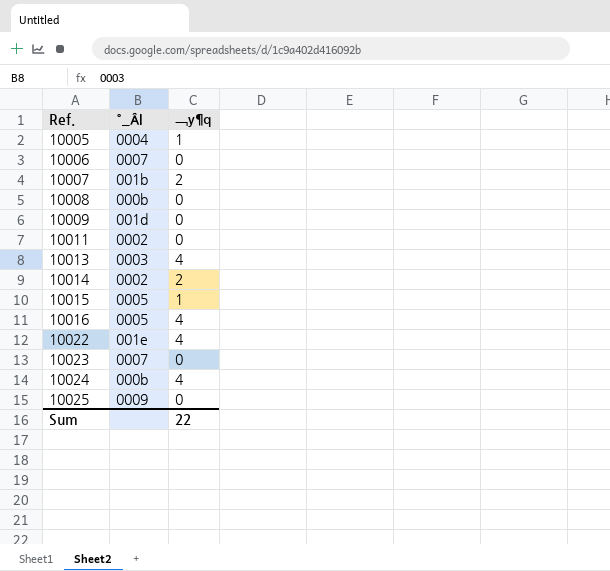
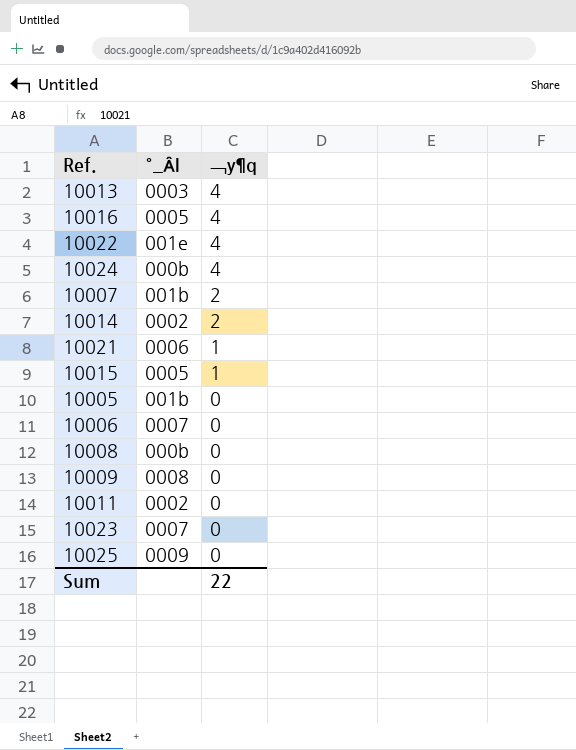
row order: Ref. ascending -> ¬y¶q descending
row 10021: none -> 0006 | 1
10005 | °_ÂI: 0004 -> 001b
10005 | ¬y¶q: 1 -> 0
10009 | °_ÂI: 001d -> 0008

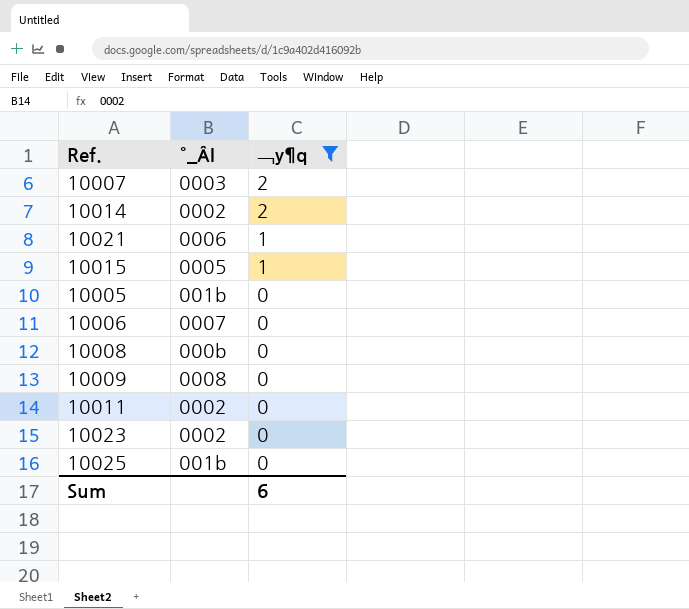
filter: none -> ¬y¶q != 4
10007 | °_ÂI: 001b -> 0003
10023 | °_ÂI: 0007 -> 0002
10025 | °_ÂI: 0009 -> 001b
Sum | ¬y¶q: 22 -> 6

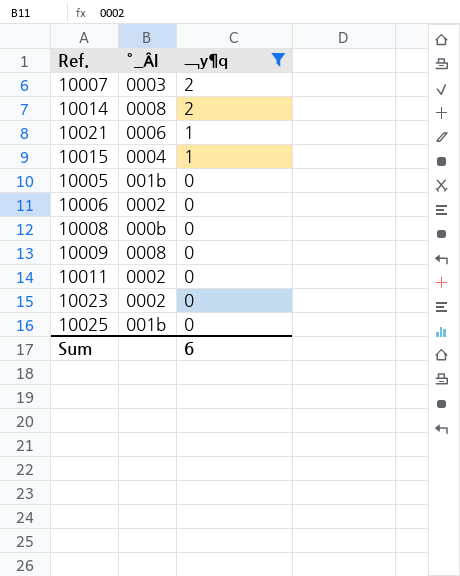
10014 | °_ÂI: 0002 -> 0008
10015 | °_ÂI: 0005 -> 0004
10006 | °_ÂI: 0007 -> 0002

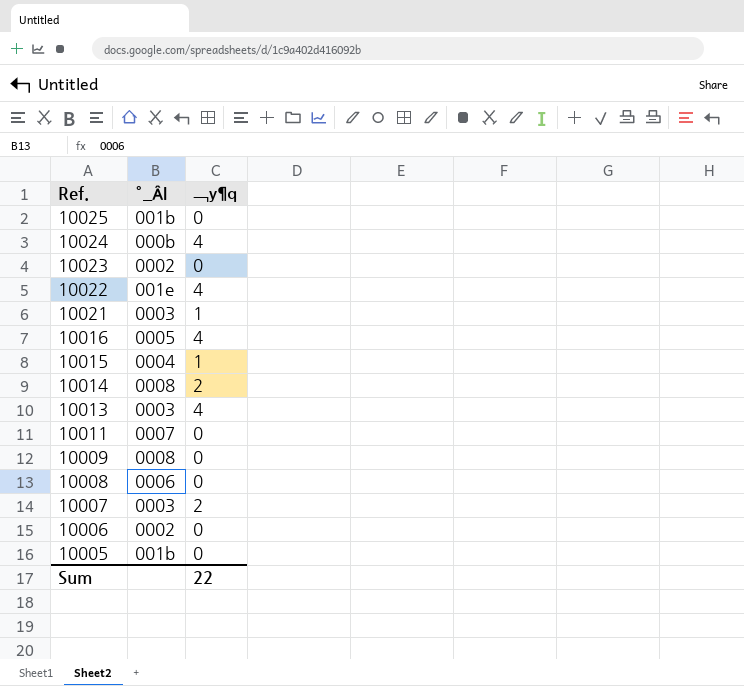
filter: ¬y¶q != 4 -> none
row order: ¬y¶q descending -> Ref. descending
10021 | °_ÂI: 0006 -> 0003
10011 | °_ÂI: 0002 -> 0007
10008 | °_ÂI: 000b -> 0006
Sum | ¬y¶q: 6 -> 22

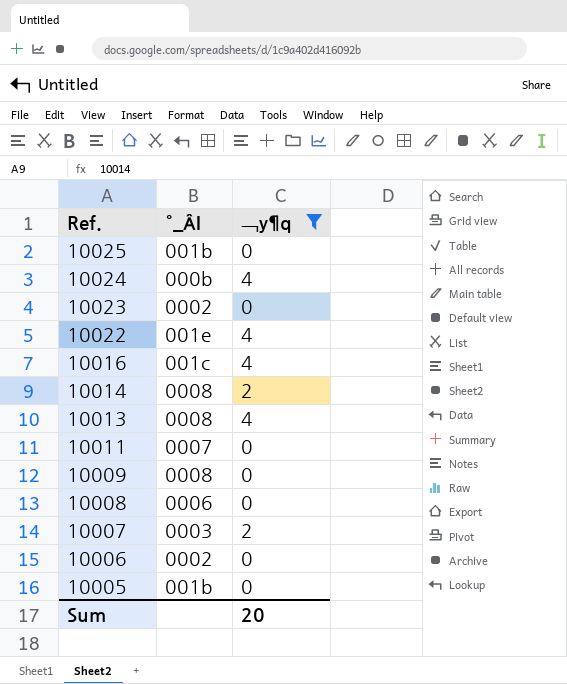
filter: none -> ¬y¶q != 1
10016 | °_ÂI: 0005 -> 001c
10013 | °_ÂI: 0003 -> 0008
Sum | ¬y¶q: 22 -> 20

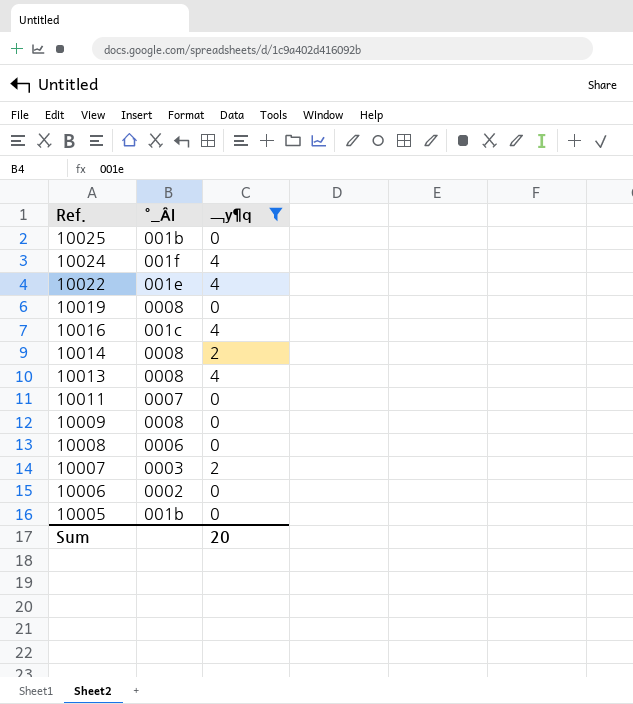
row 10023: 0002 | 0 -> none
10024 | °_ÂI: 000b -> 001f
row 10019: none -> 0008 | 0

